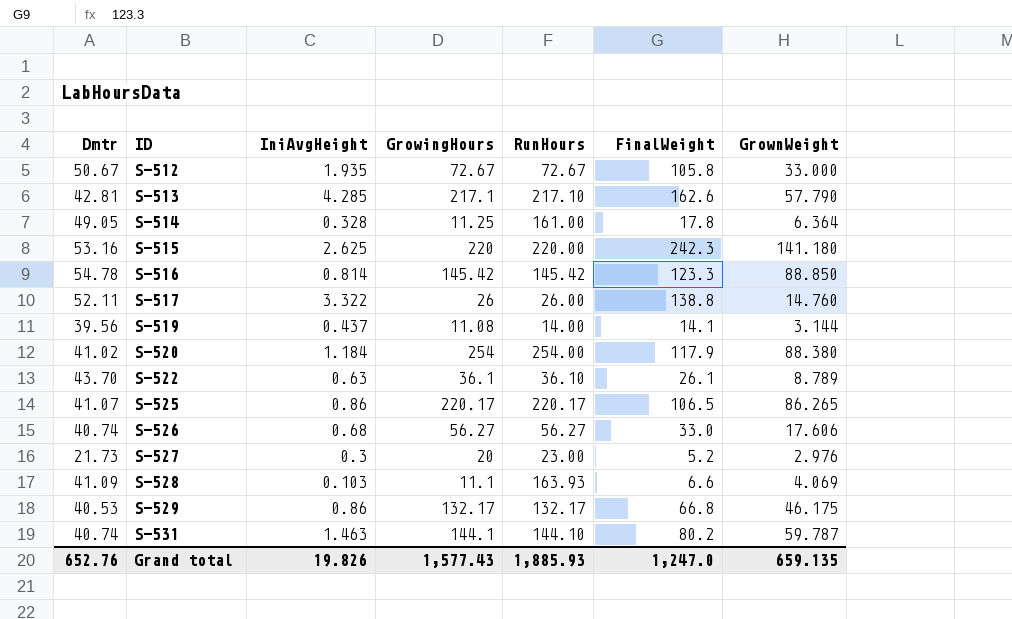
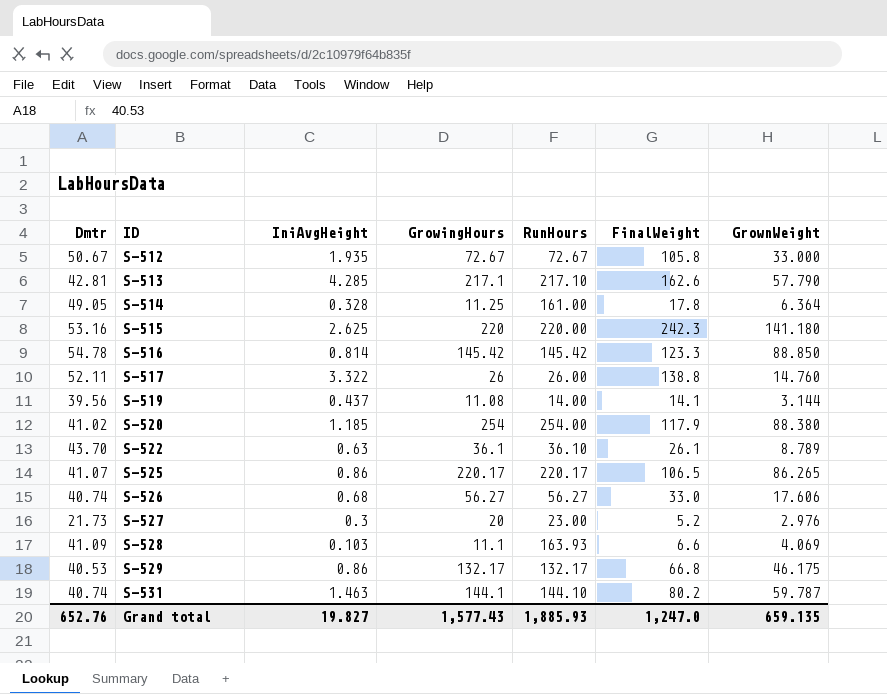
S-520 | IniAvgHeight: 1.184 -> 1.185
Grand total | IniAvgHeight: 19.826 -> 19.827

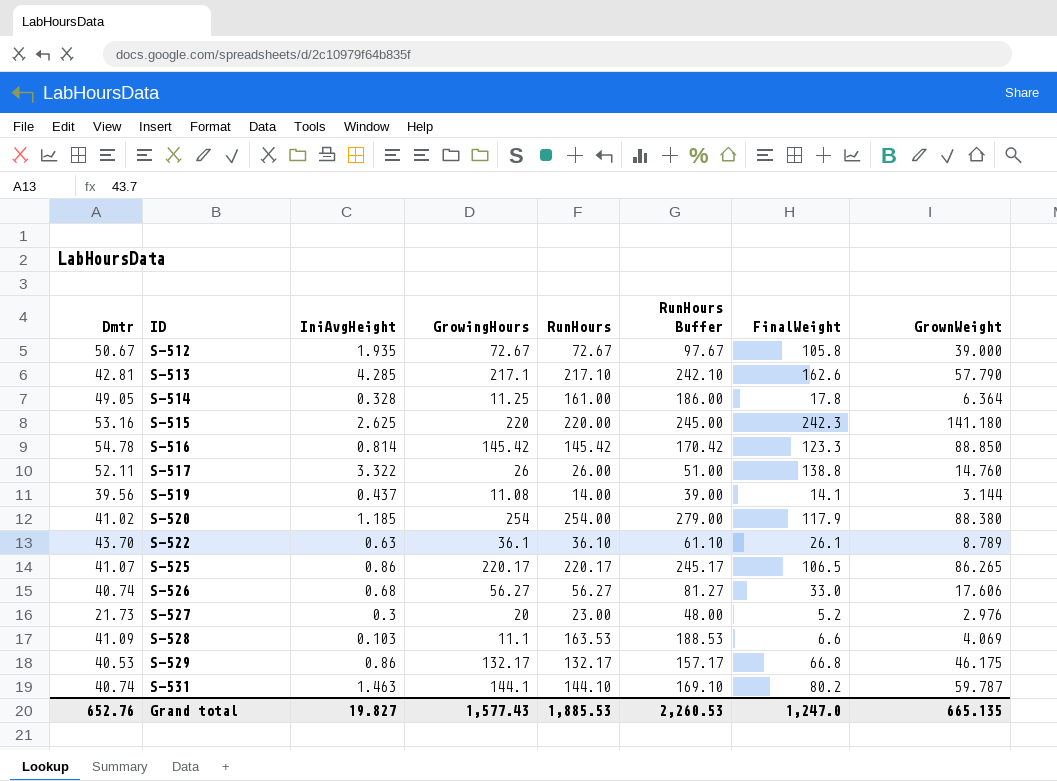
column RunHours Buffer | formula: none -> [RunHours] + 25
S-512 | GrownWeight: 33.000 -> 39.000
S-528 | RunHours: 163.93 -> 163.53
Grand total | RunHours: 1,885.93 -> 1,885.53
Grand total | GrownWeight: 659.135 -> 665.135

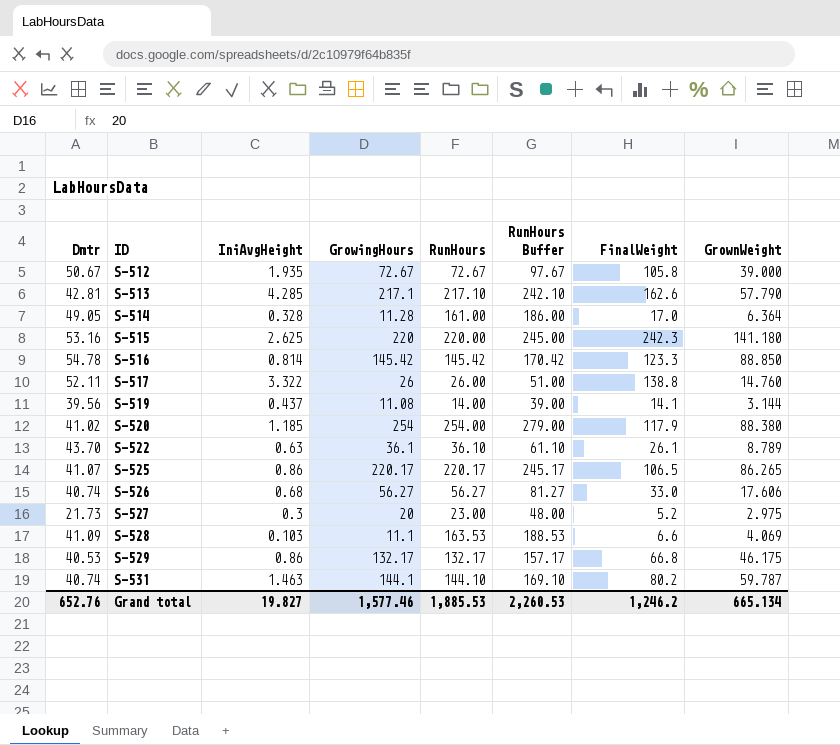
S-514 | GrowingHours: 11.25 -> 11.28
S-514 | FinalWeight: 17.8 -> 17.0
S-527 | GrownWeight: 2.976 -> 2.975
Grand total | GrowingHours: 1,577.43 -> 1,577.46
Grand total | FinalWeight: 1,247.0 -> 1,246.2
Grand total | GrownWeight: 665.135 -> 665.134

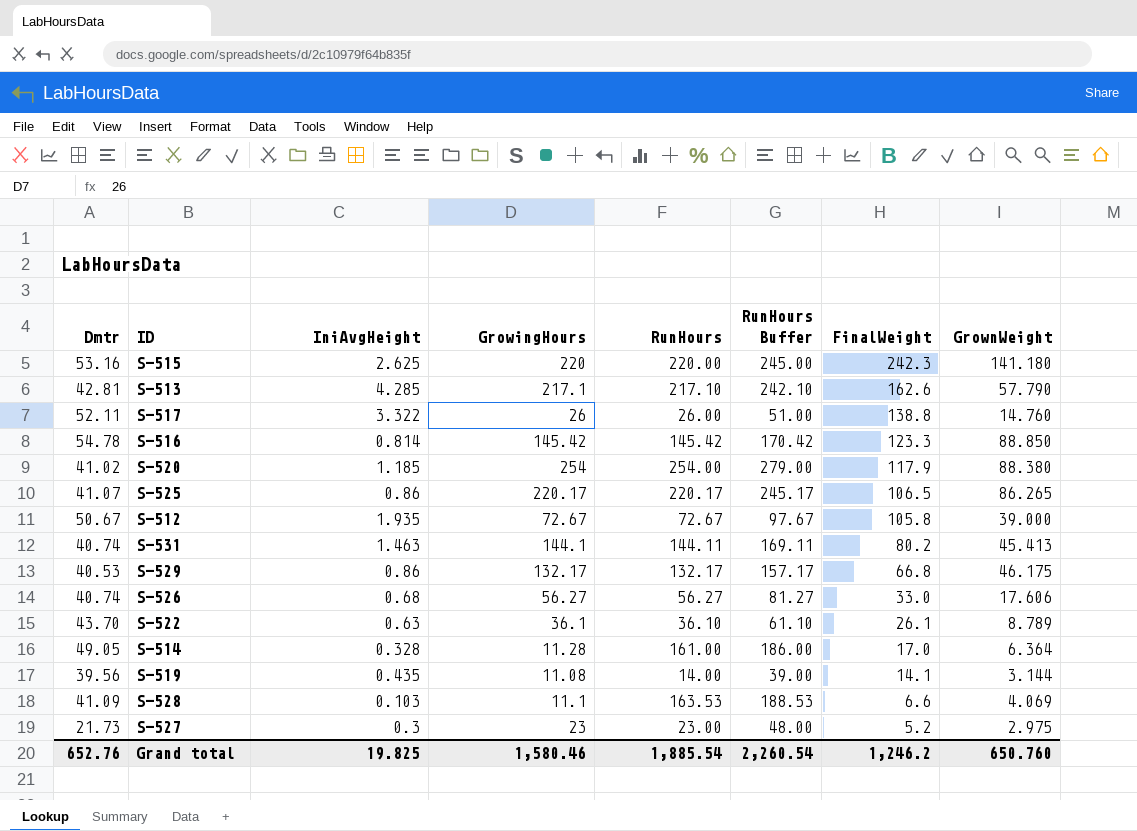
row order: ID ascending -> FinalWeight descending
S-531 | RunHours: 144.10 -> 144.11
S-531 | RunHours Buffer: 169.10 -> 169.11
S-531 | GrownWeight: 59.787 -> 45.413
S-519 | IniAvgHeight: 0.437 -> 0.435
S-527 | GrowingHours: 20 -> 23
Grand total | IniAvgHeight: 19.827 -> 19.825
Grand total | GrowingHours: 1,577.46 -> 1,580.46
Grand total | RunHours: 1,885.53 -> 1,885.54
Grand total | RunHours Buffer: 2,260.53 -> 2,260.54
Grand total | GrownWeight: 665.134 -> 650.760

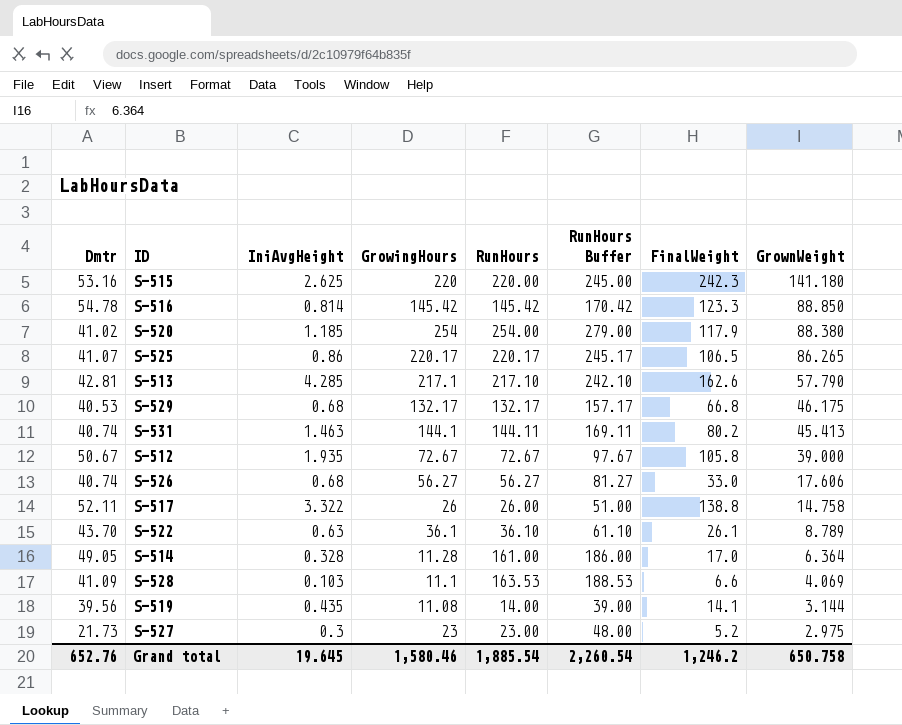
row order: FinalWeight descending -> GrownWeight descending
S-529 | IniAvgHeight: 0.86 -> 0.68
S-517 | GrownWeight: 14.760 -> 14.758
Grand total | IniAvgHeight: 19.825 -> 19.645
Grand total | GrownWeight: 650.760 -> 650.758

